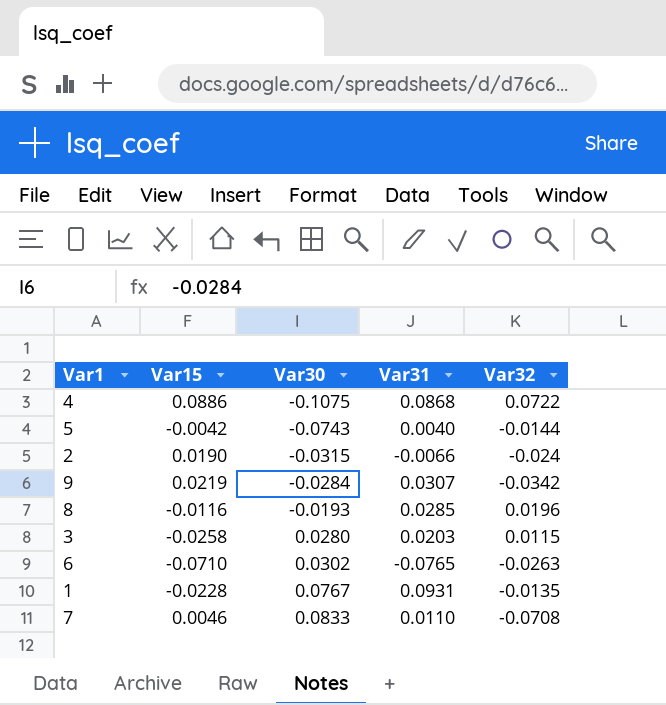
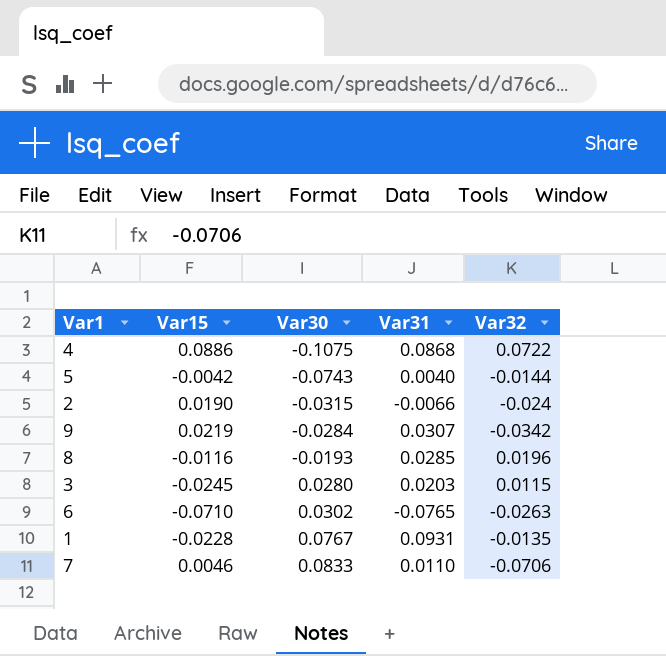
3 | Var15: -0.0258 -> -0.0245
7 | Var32: -0.0708 -> -0.0706

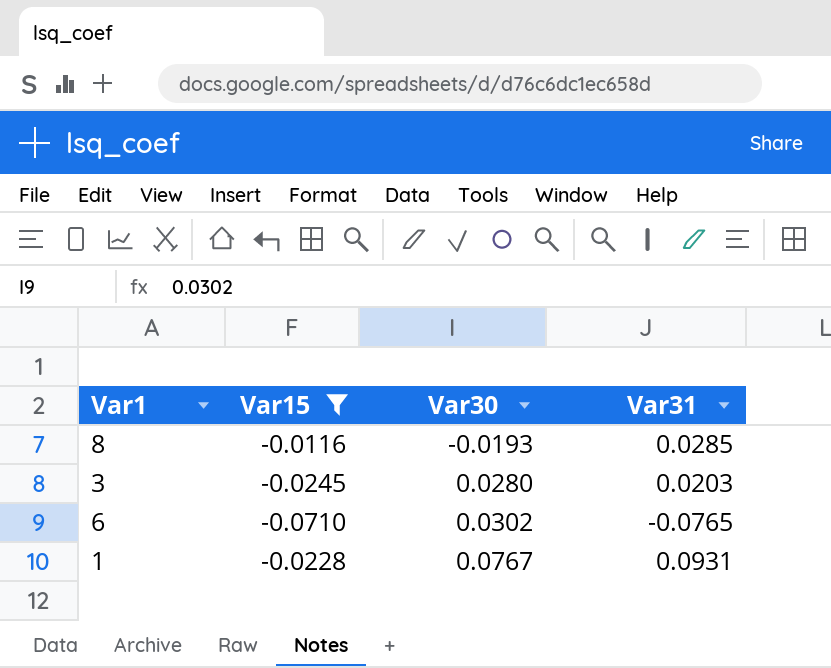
filter: none -> Var15 <= -0.0116
column Var32 | position: 5 -> none

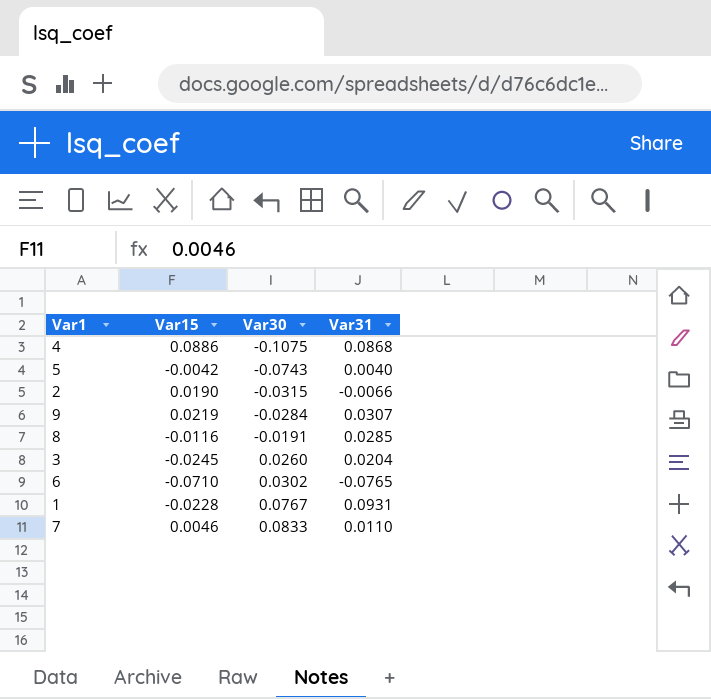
filter: Var15 <= -0.0116 -> none
8 | Var30: -0.0193 -> -0.0191
3 | Var30: 0.0280 -> 0.0260
3 | Var31: 0.0203 -> 0.0204

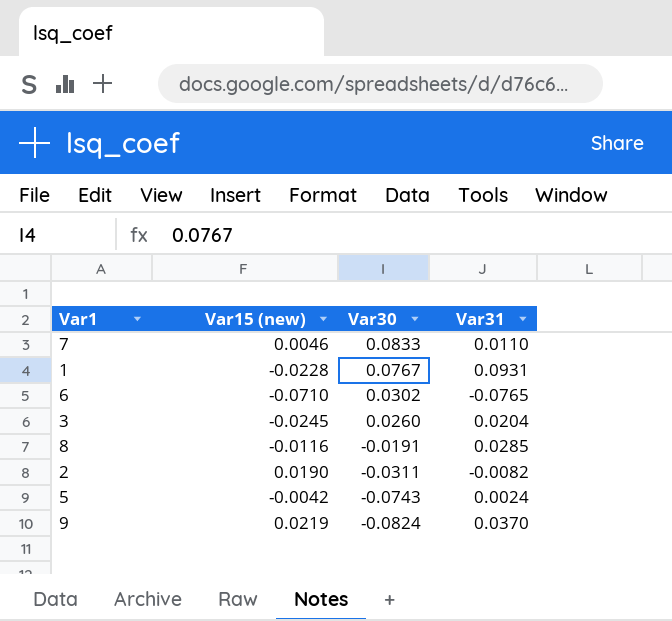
row order: Var30 ascending -> Var30 descending
column name: Var15 -> Var15 (new)
row 4: 0.0886 | -0.1075 | 0.0868 -> none
2 | Var30: -0.0315 -> -0.0311
2 | Var31: -0.0066 -> -0.0082
5 | Var31: 0.0040 -> 0.0024
9 | Var30: -0.0284 -> -0.0824
9 | Var31: 0.0307 -> 0.0370

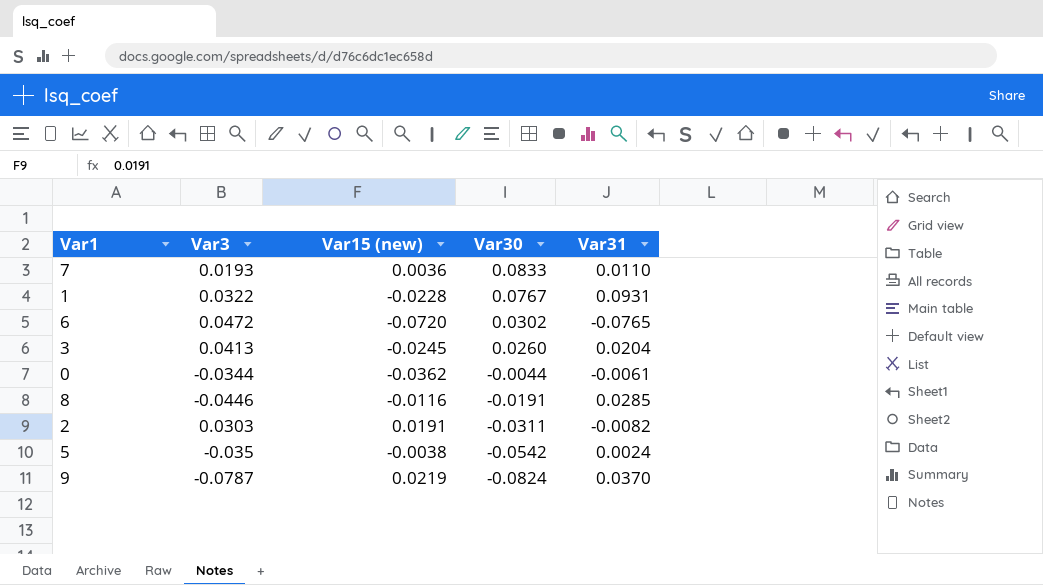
column Var3 | position: none -> 2
7 | Var15 (new): 0.0046 -> 0.0036
6 | Var15 (new): -0.0710 -> -0.0720
row 0: none -> -0.0344 | -0.0362 | -0.0044 | -0.0061
2 | Var15 (new): 0.0190 -> 0.0191
5 | Var15 (new): -0.0042 -> -0.0038
5 | Var30: -0.0743 -> -0.0542

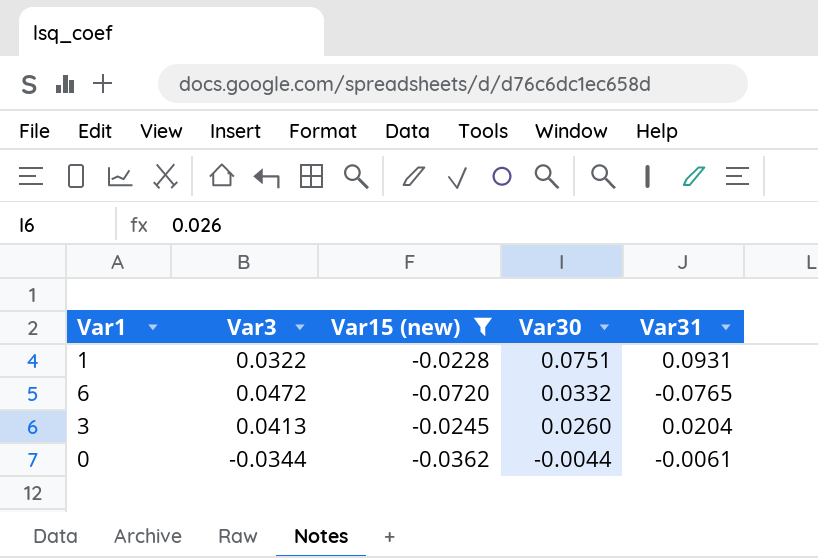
filter: none -> Var15 (new) <= -0.0228
1 | Var30: 0.0767 -> 0.0751
6 | Var30: 0.0302 -> 0.0332

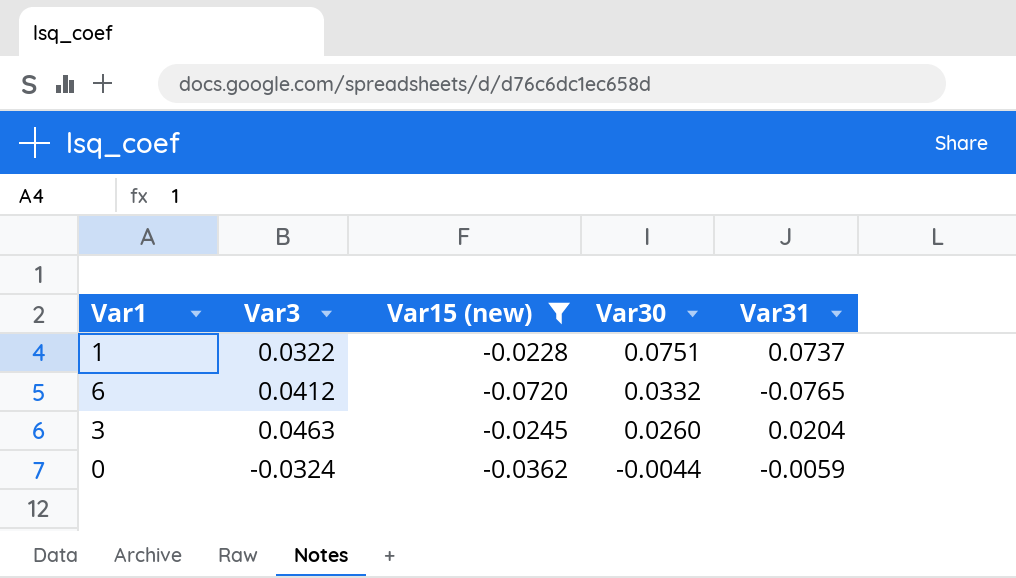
1 | Var31: 0.0931 -> 0.0737
6 | Var3: 0.0472 -> 0.0412
3 | Var3: 0.0413 -> 0.0463
0 | Var3: -0.0344 -> -0.0324
0 | Var31: -0.0061 -> -0.0059

